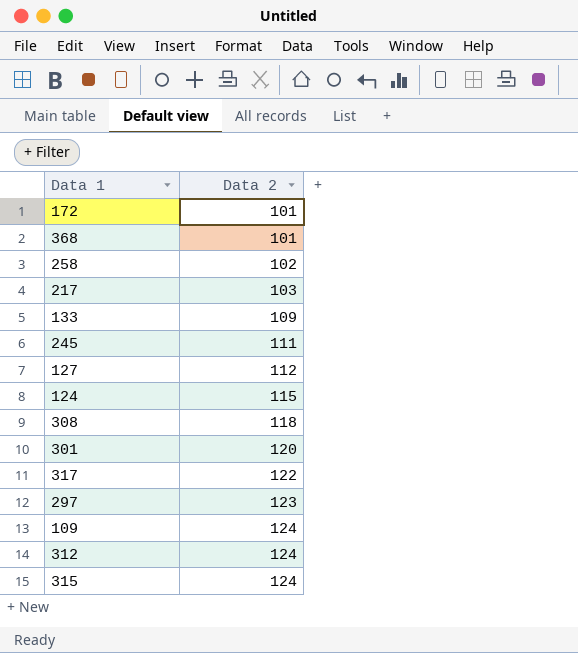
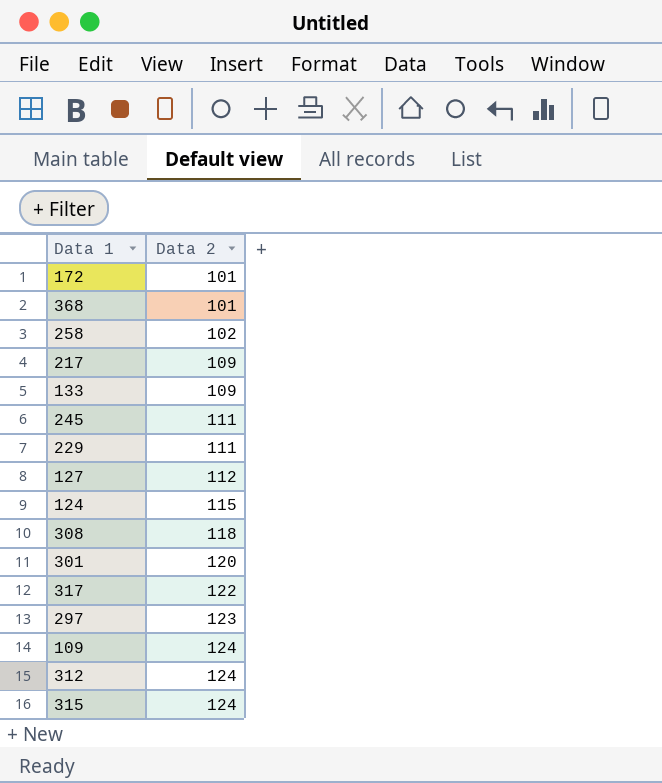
217 | Data 2: 103 -> 109
row 229: none -> 111

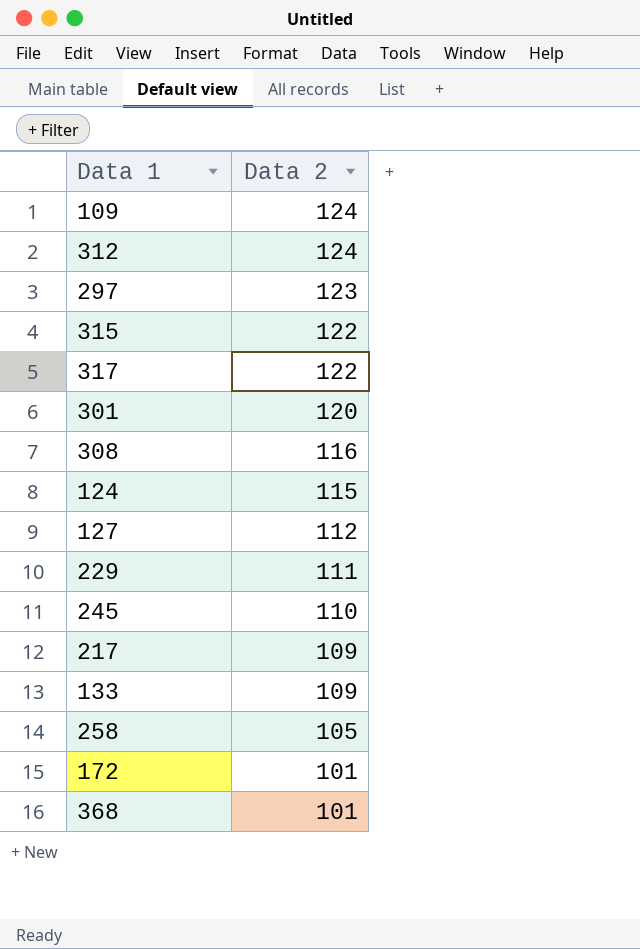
row order: Data 2 ascending -> Data 2 descending
315 | Data 2: 124 -> 122
308 | Data 2: 118 -> 116
245 | Data 2: 111 -> 110
258 | Data 2: 102 -> 105

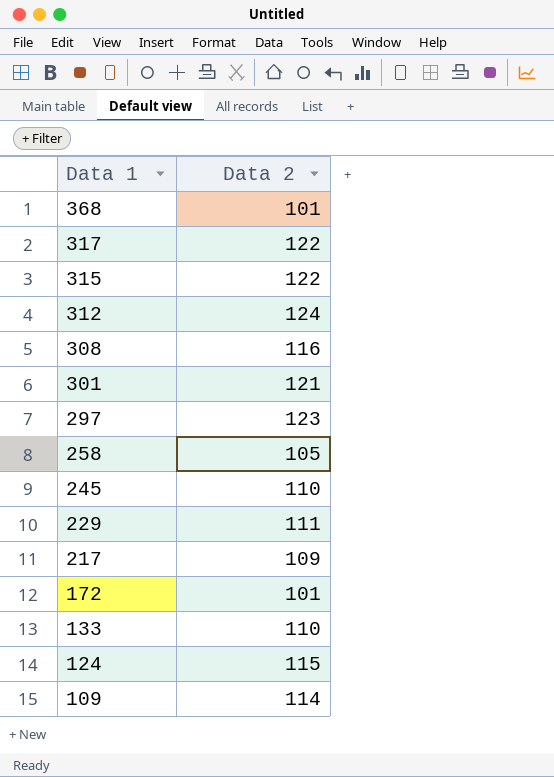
row order: Data 2 descending -> Data 1 descending
row 127: 112 -> none
301 | Data 2: 120 -> 121
133 | Data 2: 109 -> 110
109 | Data 2: 124 -> 114

